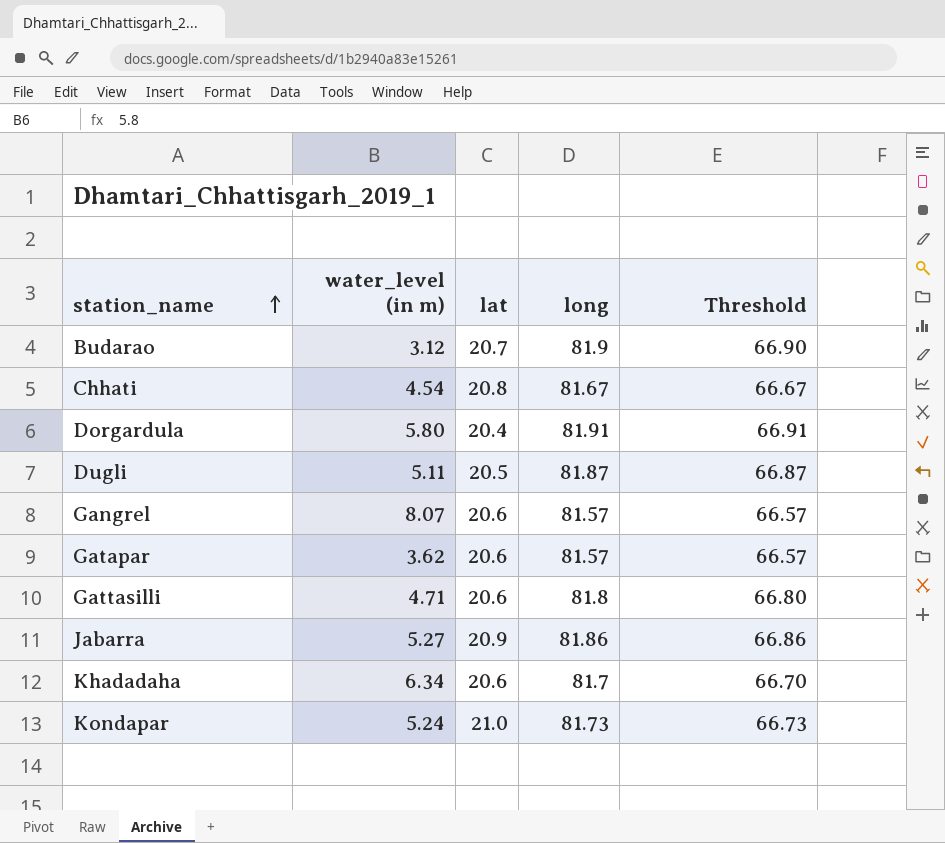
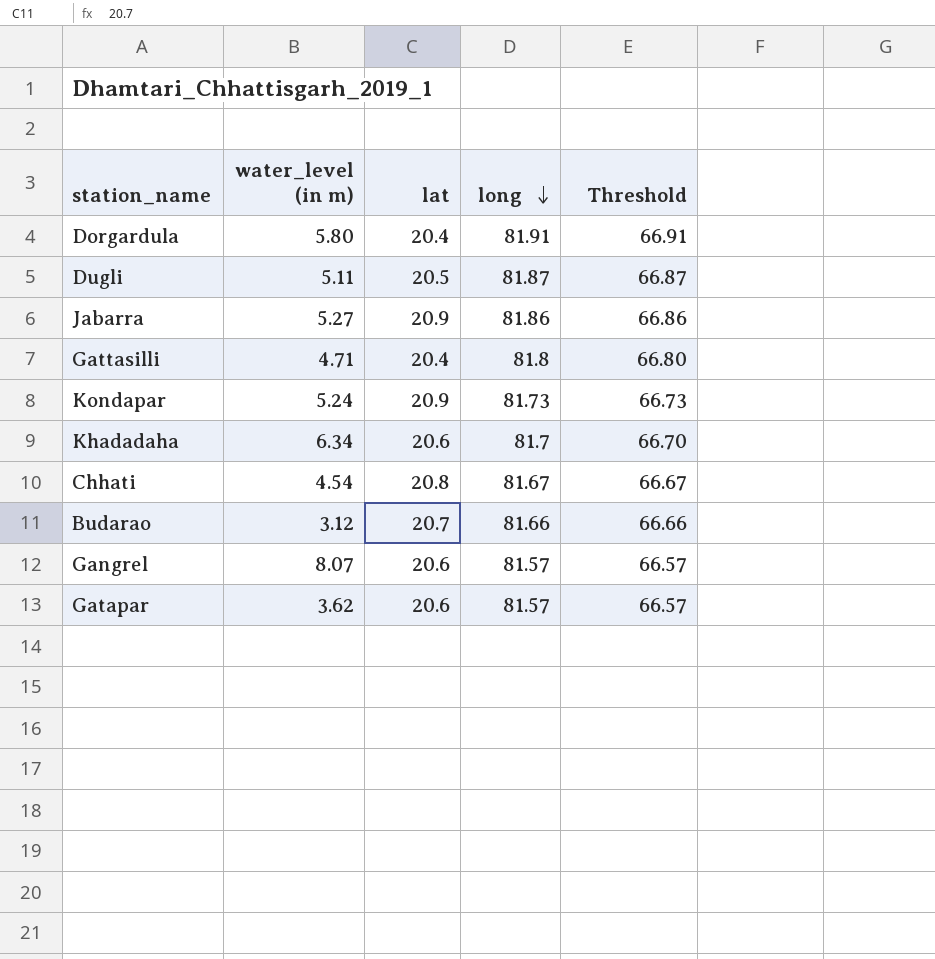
row order: station_name ascending -> long descending
Gattasilli | lat: 20.6 -> 20.4
Kondapar | lat: 21.0 -> 20.9
Budarao | long: 81.9 -> 81.66
Budarao | Threshold: 66.90 -> 66.66

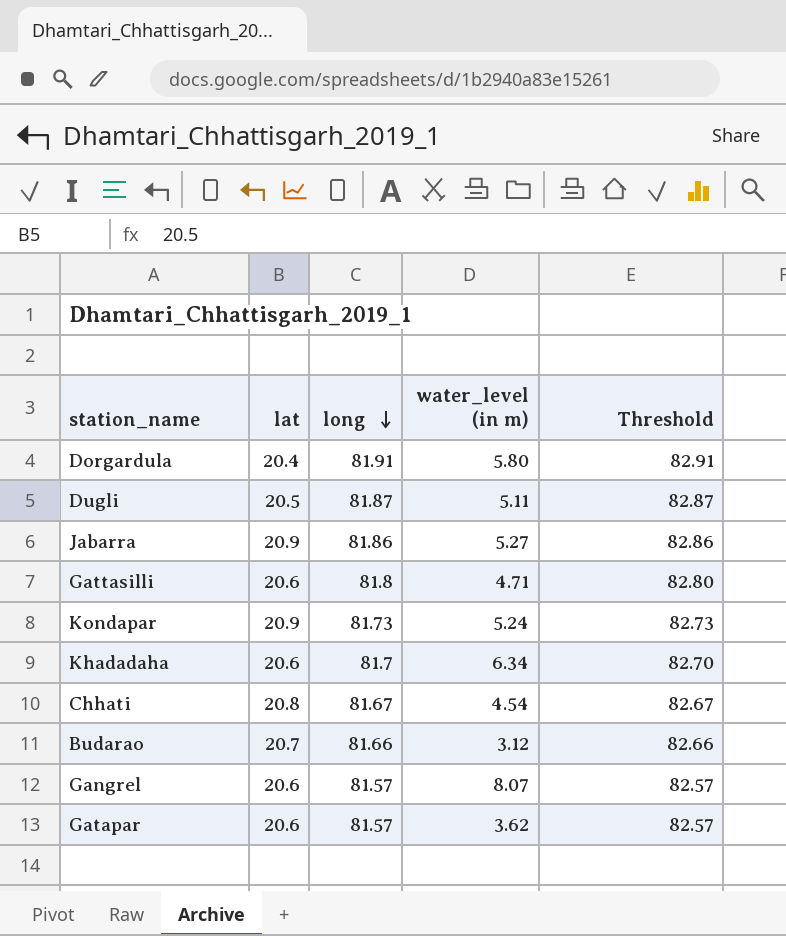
column water_level (in m) | position: 2 -> 4
column Threshold | formula: [long] - 15 -> [long] + 1
Gattasilli | lat: 20.4 -> 20.6

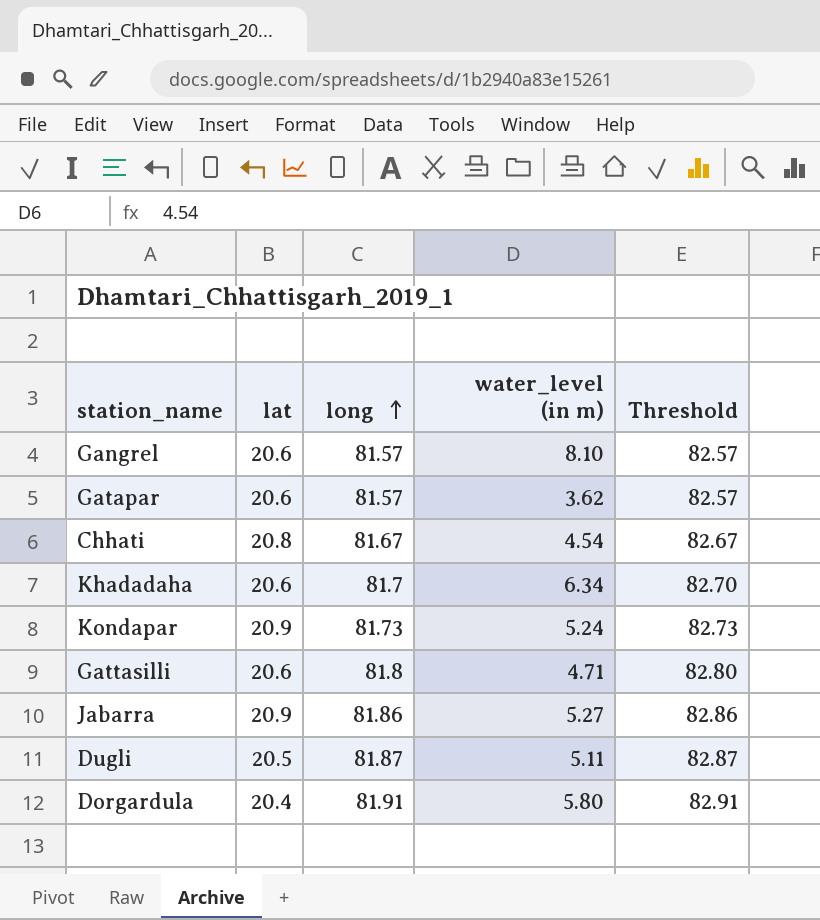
row order: long descending -> long ascending
row Budarao: 20.7 | 81.66 | 3.12 | 82.66 -> none
Gangrel | water_level (in m): 8.07 -> 8.10

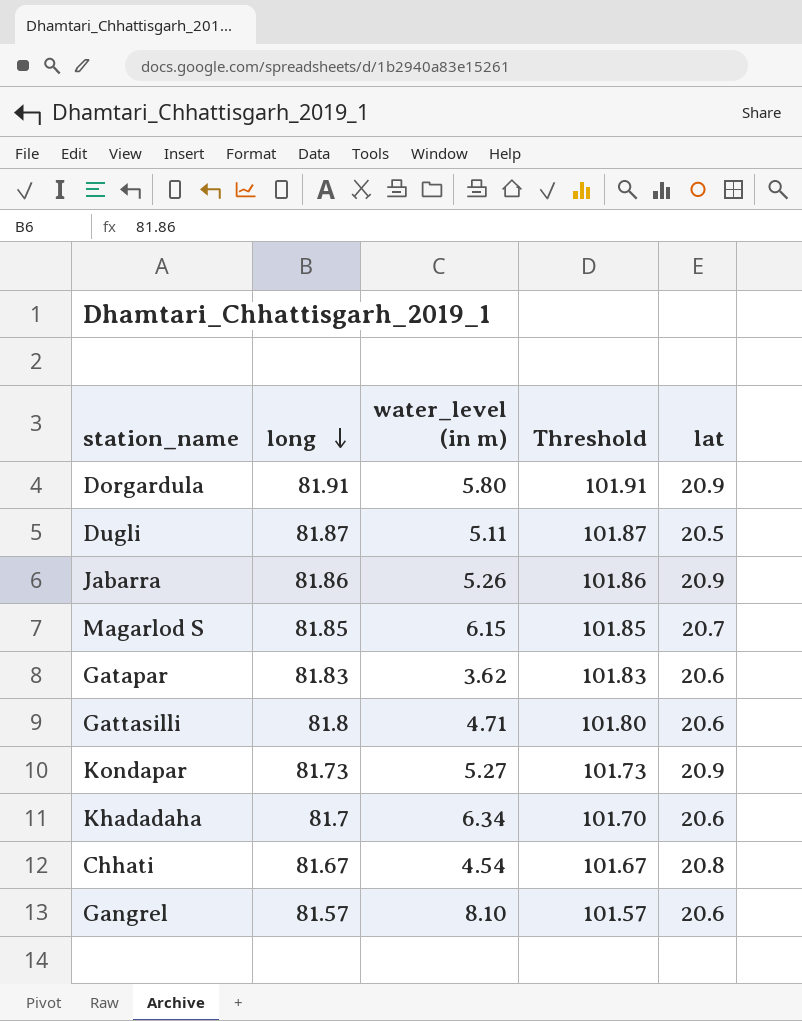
row order: long ascending -> long descending
column Threshold | formula: [long] + 1 -> [long] + 20
column lat | position: 2 -> 5
Dorgardula | lat: 20.4 -> 20.9
Jabarra | water_level (in m): 5.27 -> 5.26
row Magarlod S: none -> 81.85 | 6.15 | 101.85 | 20.7
Gatapar | long: 81.57 -> 81.83
Kondapar | water_level (in m): 5.24 -> 5.27

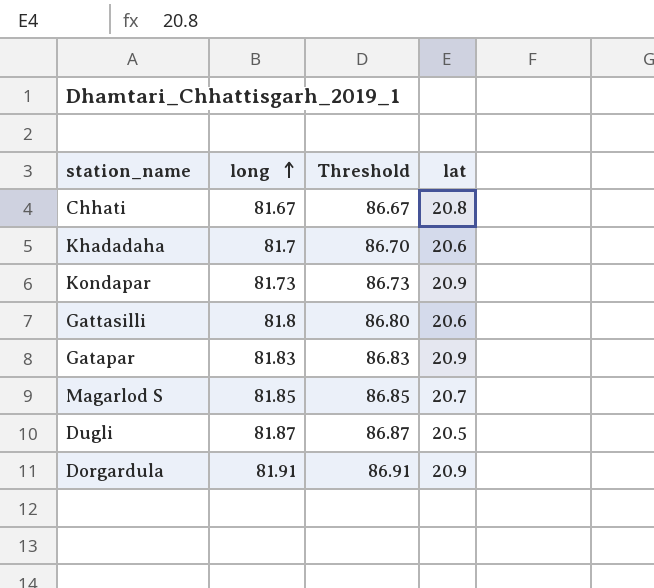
row order: long descending -> long ascending
column water_level (in m) | position: 3 -> none
column Threshold | formula: [long] + 20 -> [long] + 5
row Jabarra: 81.86 | 5.26 | 101.86 | 20.9 -> none
row Gangrel: 81.57 | 8.10 | 101.57 | 20.6 -> none
Gatapar | lat: 20.6 -> 20.9

